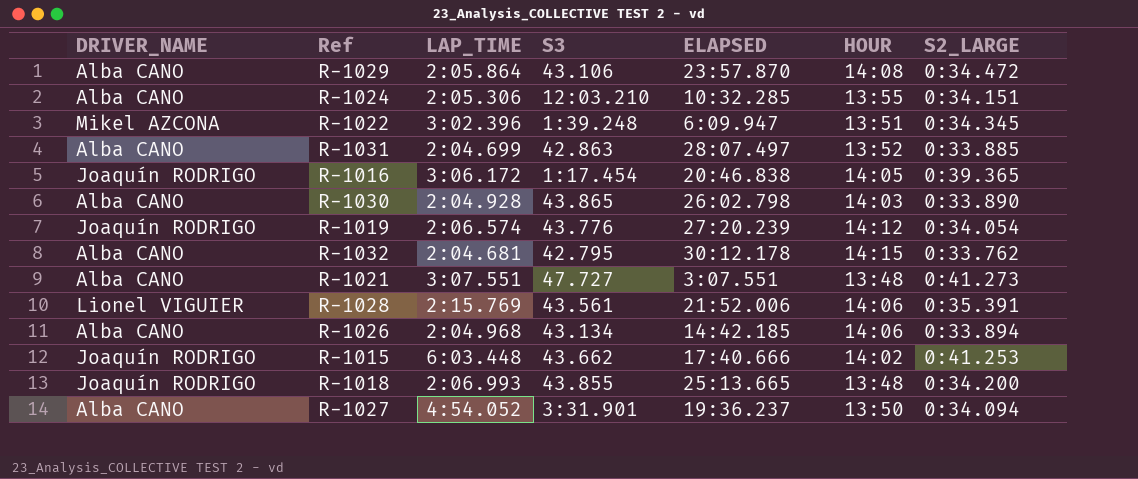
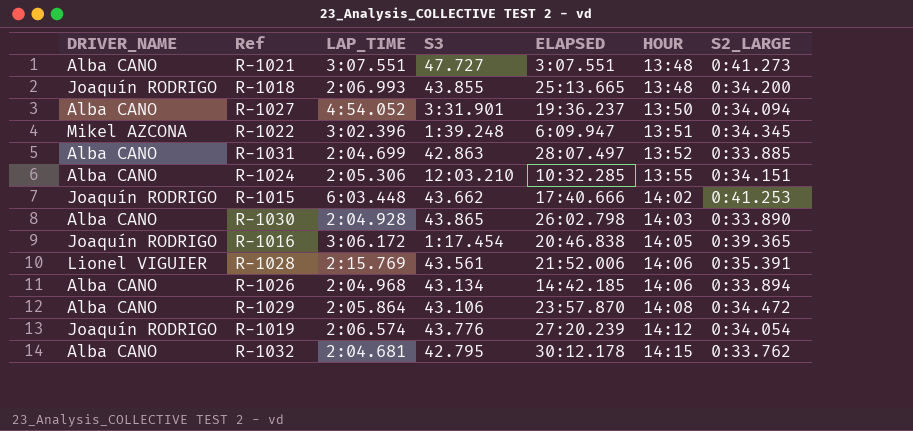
row order: none -> HOUR ascending

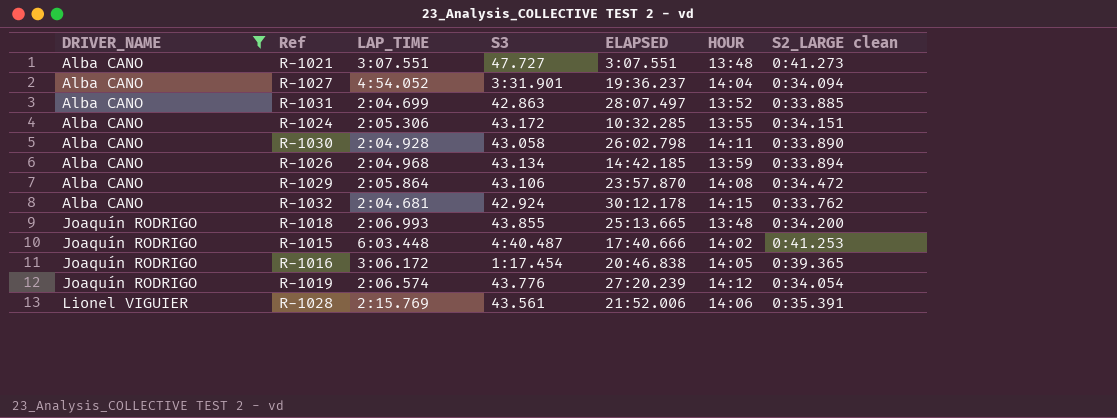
filter: none -> DRIVER_NAME != Mikel AZCONA
row order: HOUR ascending -> DRIVER_NAME ascending
column name: S2_LARGE -> S2_LARGE clean
R-1027 | HOUR: 13:50 -> 14:04
R-1024 | S3: 12:03.210 -> 43.172
R-1030 | S3: 43.865 -> 43.058
R-1030 | HOUR: 14:03 -> 14:11
R-1026 | HOUR: 14:06 -> 13:59
R-1032 | S3: 42.795 -> 42.924
R-1015 | S3: 43.662 -> 4:40.487

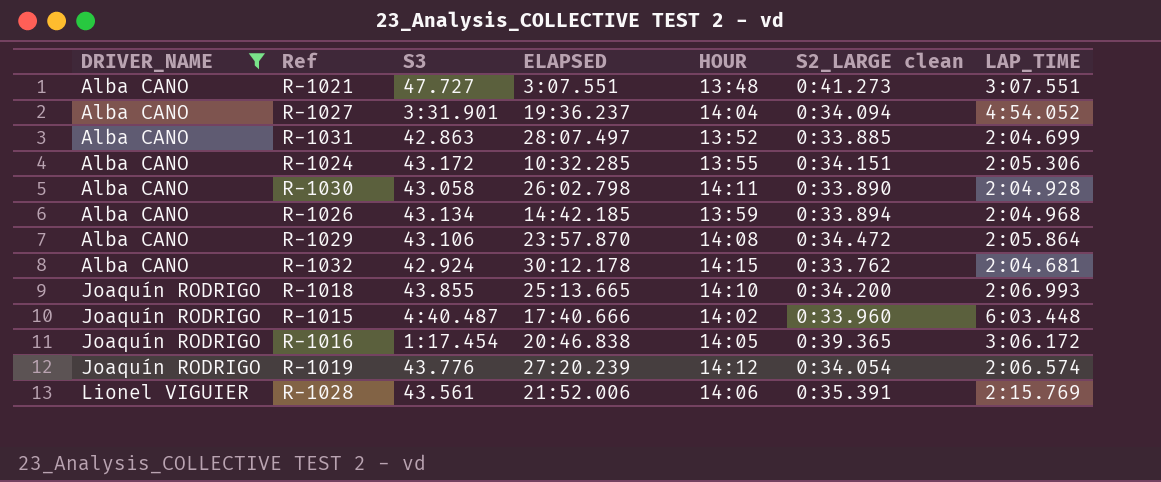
column LAP_TIME | position: 3 -> 7
R-1018 | HOUR: 13:48 -> 14:10
R-1015 | S2_LARGE clean: 0:41.253 -> 0:33.960

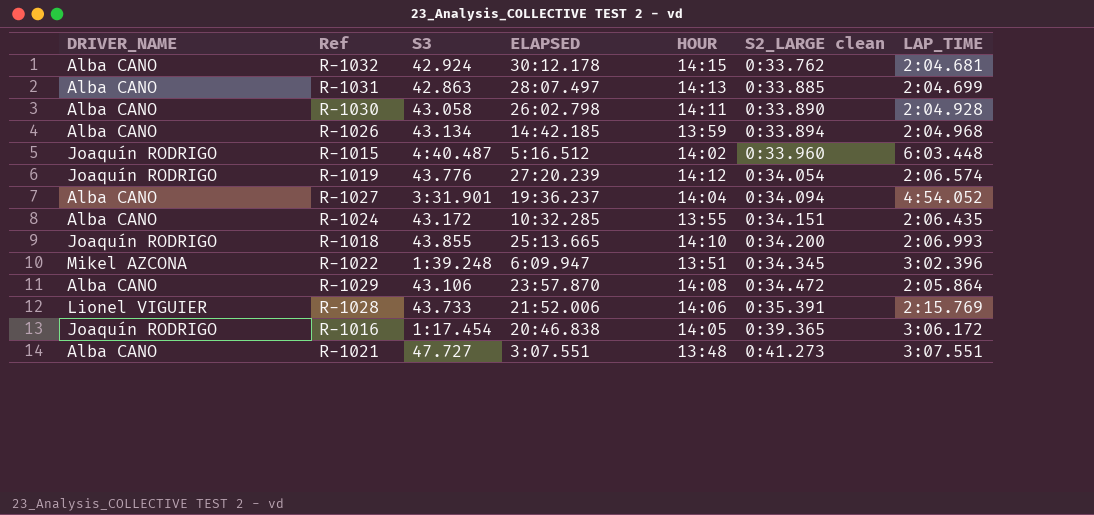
filter: DRIVER_NAME != Mikel AZCONA -> none
row order: DRIVER_NAME ascending -> S2_LARGE clean ascending
R-1031 | HOUR: 13:52 -> 14:13
R-1015 | ELAPSED: 17:40.666 -> 5:16.512
R-1024 | LAP_TIME: 2:05.306 -> 2:06.435
R-1028 | S3: 43.561 -> 43.733

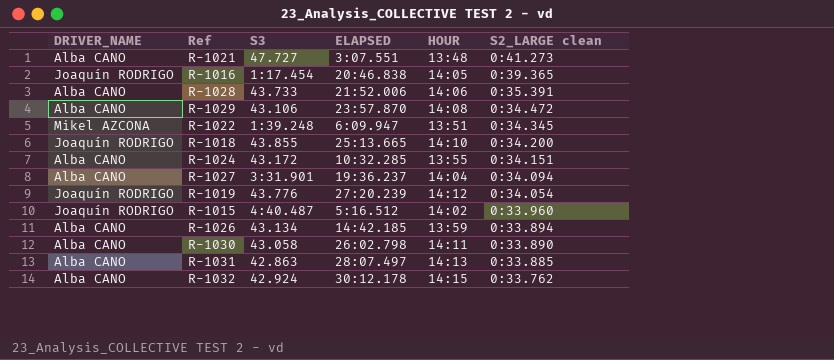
row order: S2_LARGE clean ascending -> S2_LARGE clean descending
column LAP_TIME | position: 7 -> none
R-1028 | DRIVER_NAME: Lionel VIGUIER -> Alba CANO

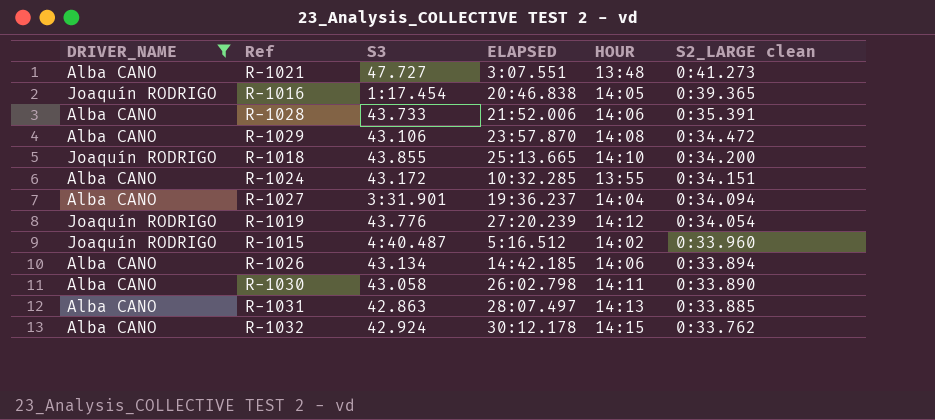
filter: none -> DRIVER_NAME != Mikel AZCONA
R-1026 | HOUR: 13:59 -> 14:06

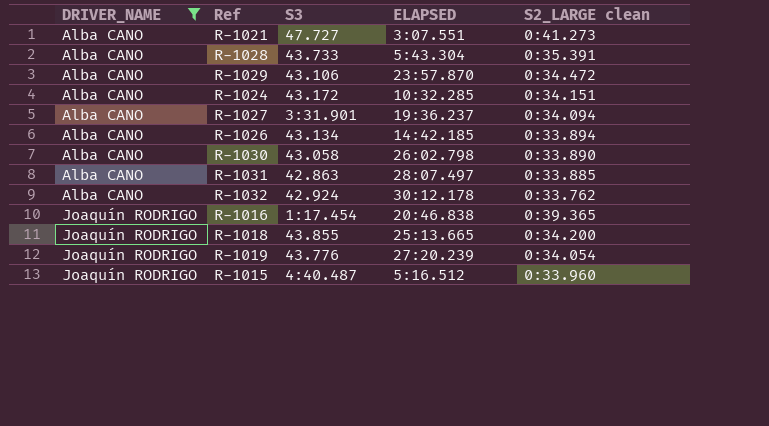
row order: S2_LARGE clean descending -> DRIVER_NAME ascending
column HOUR | position: 5 -> none
R-1028 | ELAPSED: 21:52.006 -> 5:43.304

